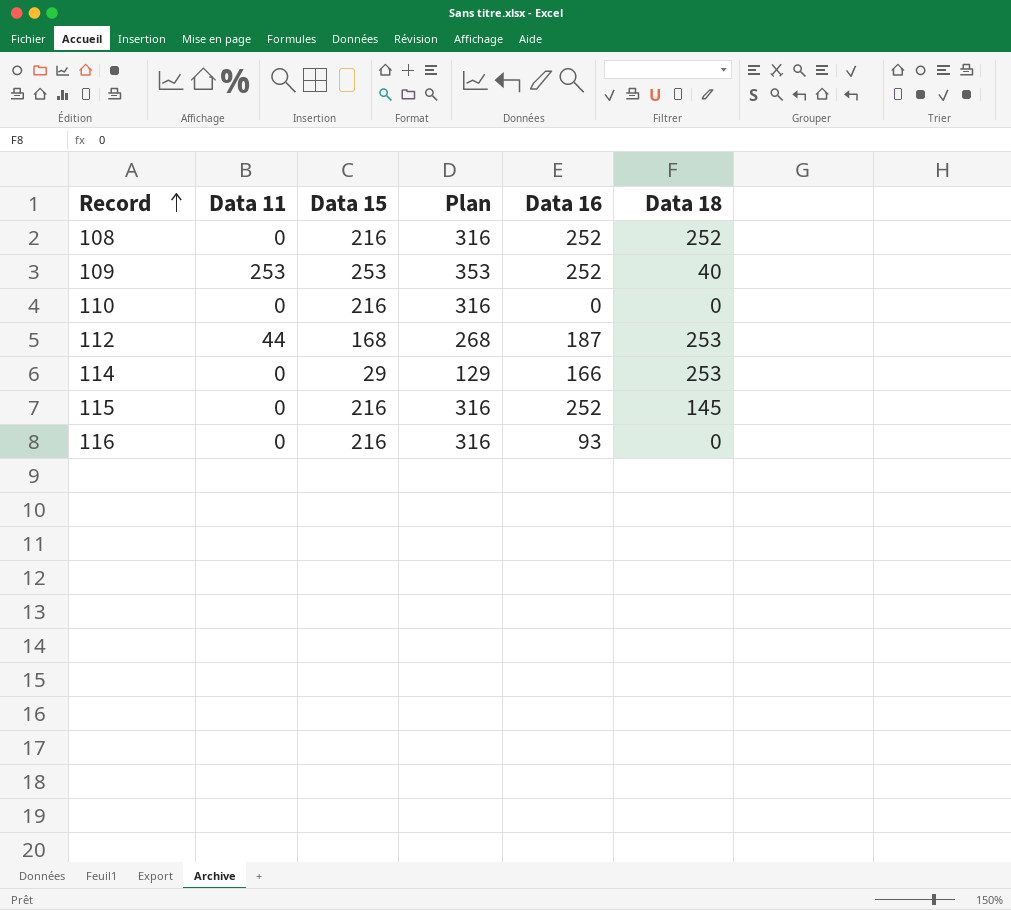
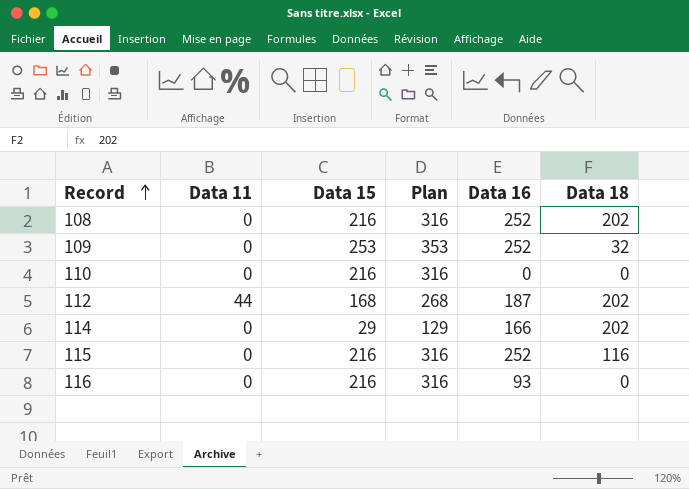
108 | Data 18: 252 -> 202
109 | Data 11: 253 -> 0
109 | Data 18: 40 -> 32
112 | Data 18: 253 -> 202
114 | Data 18: 253 -> 202
115 | Data 18: 145 -> 116

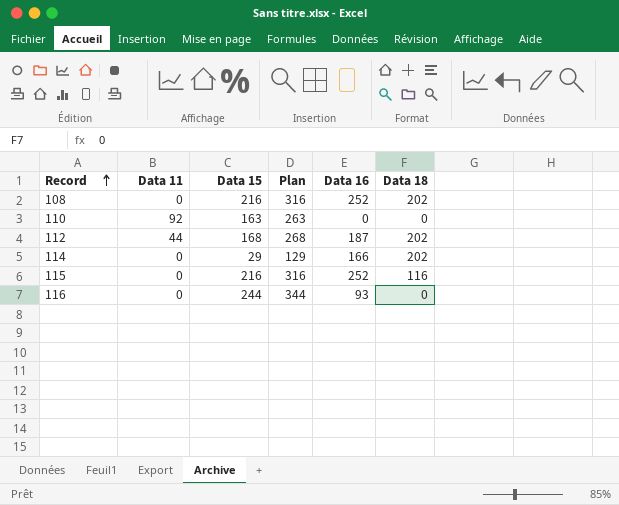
row 109: 0 | 253 | 353 | 252 | 32 -> none
110 | Data 11: 0 -> 92
110 | Data 15: 216 -> 163
110 | Plan: 316 -> 263
116 | Data 15: 216 -> 244
116 | Plan: 316 -> 344

